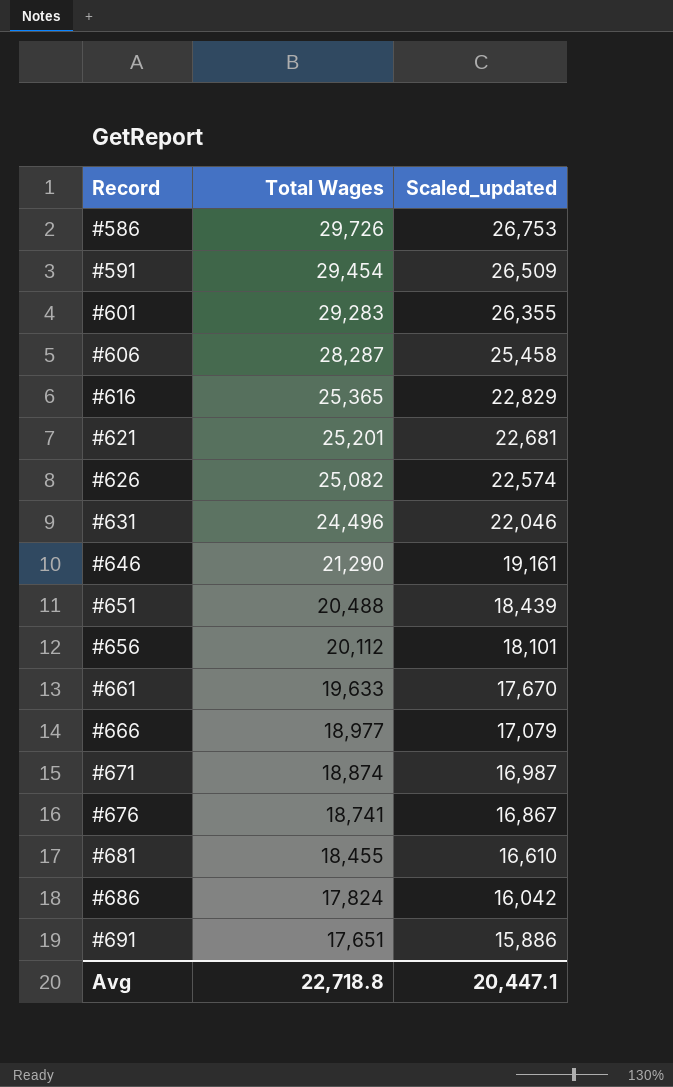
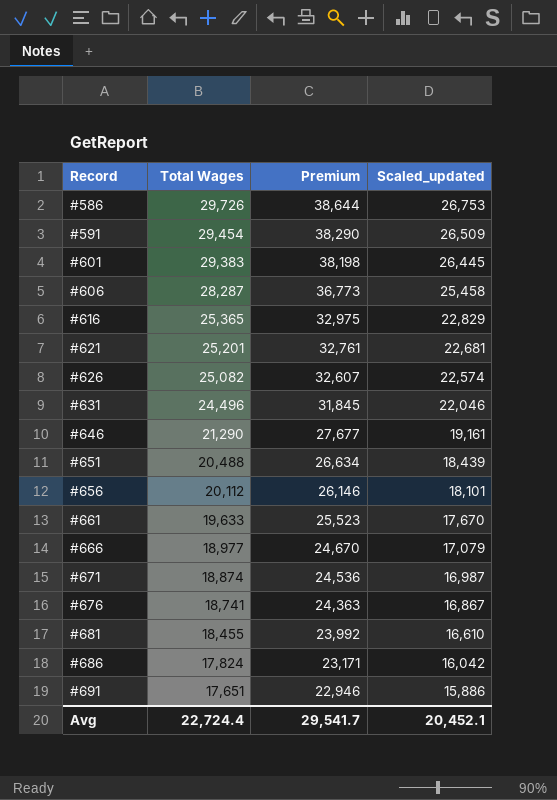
column Premium | formula: none -> [Total Wages] * 1.3
#601 | Total Wages: 29,283 -> 29,383
#601 | Scaled_updated: 26,355 -> 26,445
Avg | Total Wages: 22,718.8 -> 22,724.4
Avg | Scaled_updated: 20,447.1 -> 20,452.1

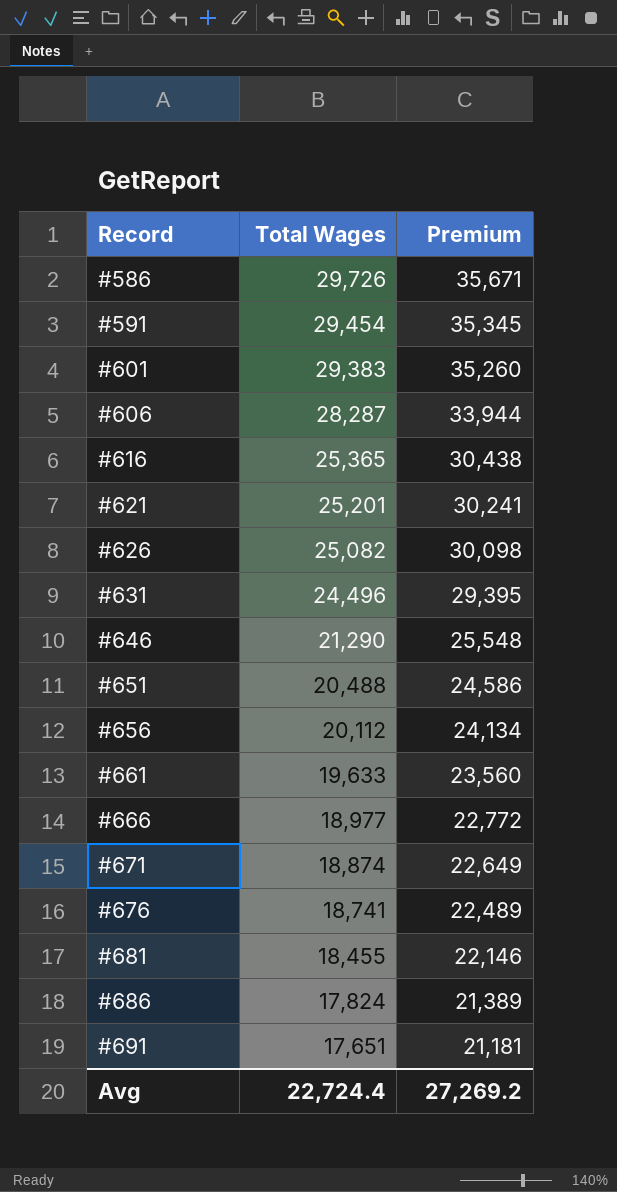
column Scaled_updated | formula: [Total Wages] * 0.9 -> none
column Premium | formula: [Total Wages] * 1.3 -> [Total Wages] * 1.2
Avg | Premium: 29,541.7 -> 27,269.2

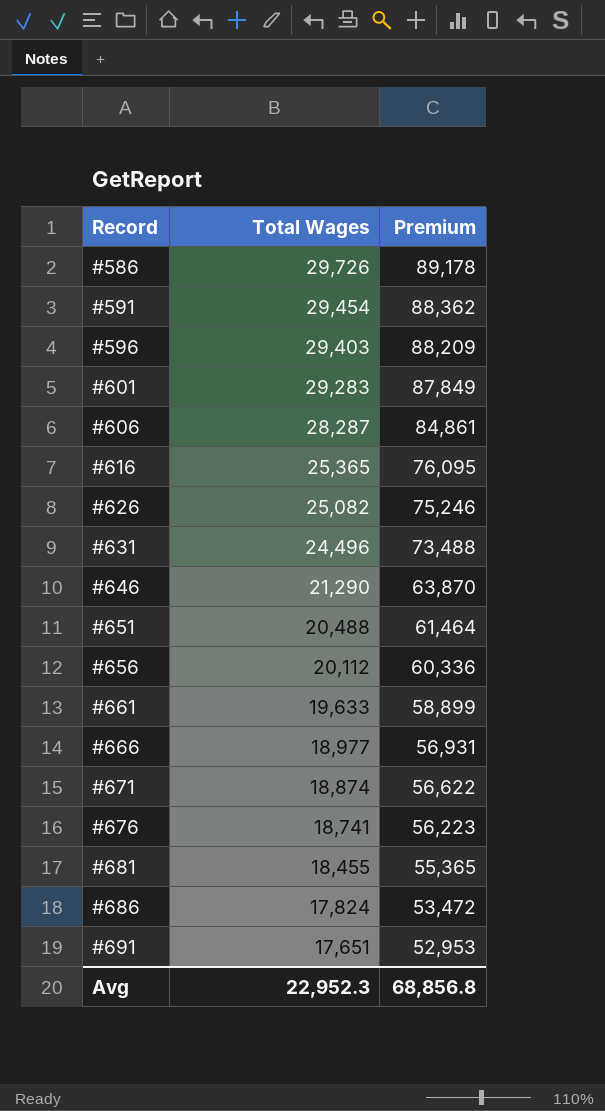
column Premium | formula: [Total Wages] * 1.2 -> [Total Wages] * 3
row #621: 25,201 | 30,241 -> none
row #596: none -> 29,403 | 88,209
#601 | Total Wages: 29,383 -> 29,283
Avg | Total Wages: 22,724.4 -> 22,952.3
Avg | Premium: 27,269.2 -> 68,856.8

